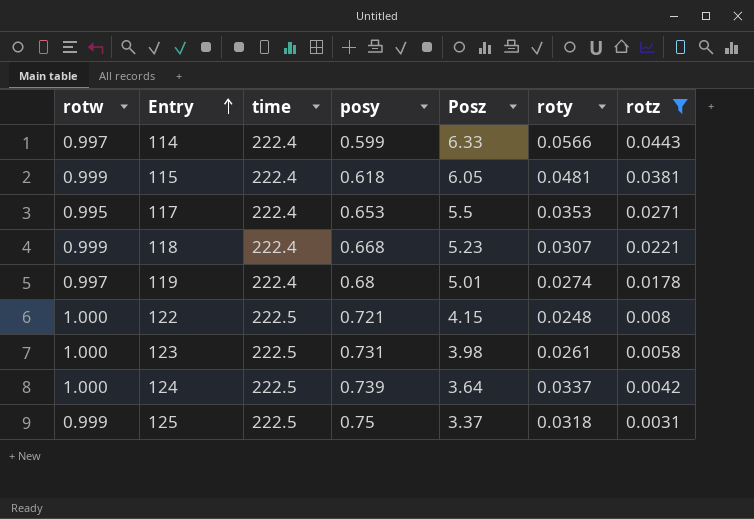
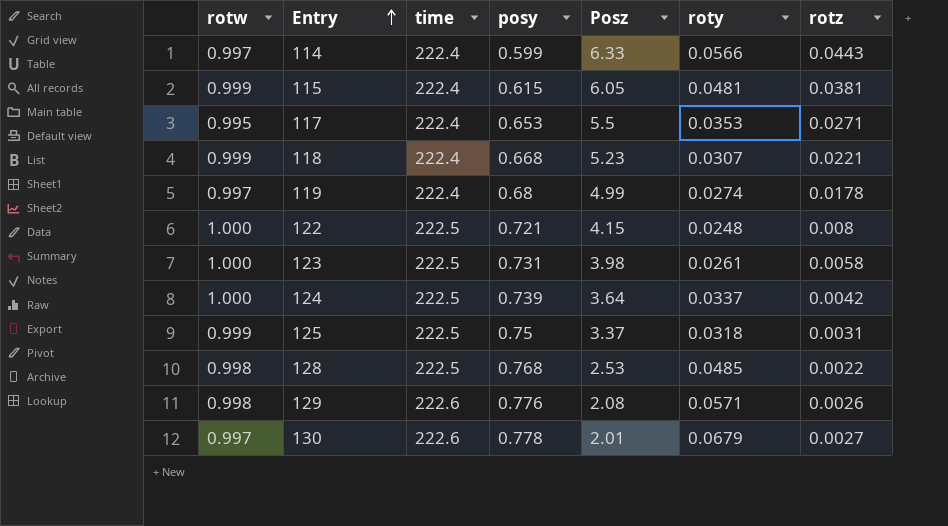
filter: rotz >= 0.0031 -> none
115 | posy: 0.618 -> 0.615
119 | Posz: 5.01 -> 4.99

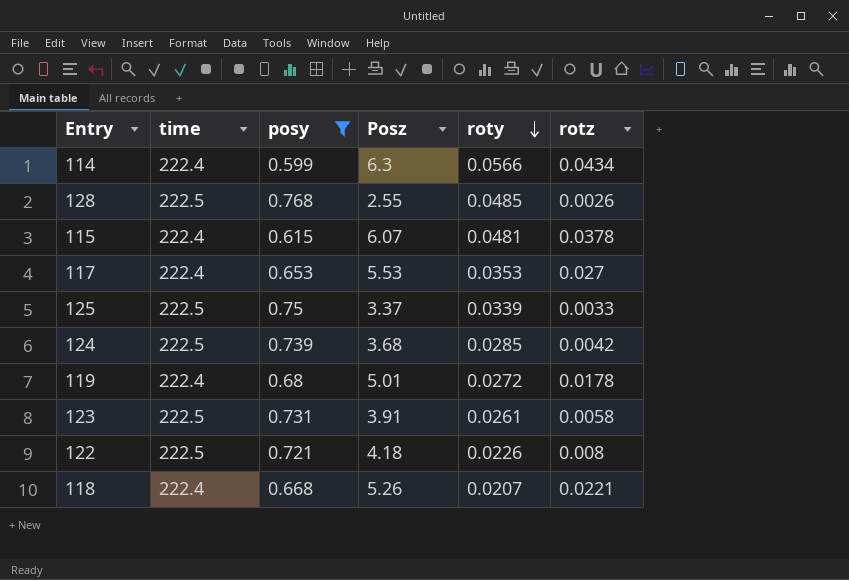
filter: none -> posy <= 0.768
row order: Entry ascending -> roty descending
column rotw | position: 1 -> none
114 | Posz: 6.33 -> 6.3
114 | rotz: 0.0443 -> 0.0434
128 | Posz: 2.53 -> 2.55
128 | rotz: 0.0022 -> 0.0026
115 | Posz: 6.05 -> 6.07
115 | rotz: 0.0381 -> 0.0378
117 | Posz: 5.5 -> 5.53
117 | rotz: 0.0271 -> 0.027
125 | roty: 0.0318 -> 0.0339
125 | rotz: 0.0031 -> 0.0033
124 | Posz: 3.64 -> 3.68
124 | roty: 0.0337 -> 0.0285
119 | Posz: 4.99 -> 5.01
119 | roty: 0.0274 -> 0.0272
123 | Posz: 3.98 -> 3.91
122 | Posz: 4.15 -> 4.18
122 | roty: 0.0248 -> 0.0226
118 | Posz: 5.23 -> 5.26
118 | roty: 0.0307 -> 0.0207

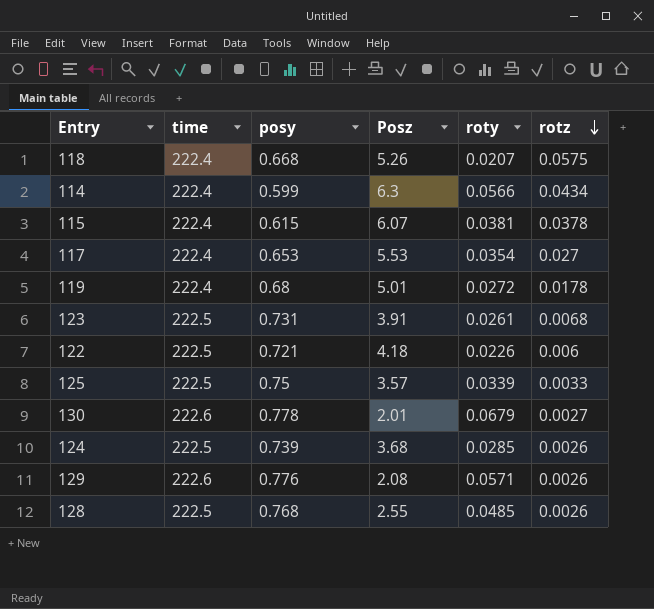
filter: posy <= 0.768 -> none
row order: roty descending -> rotz descending
118 | rotz: 0.0221 -> 0.0575
115 | roty: 0.0481 -> 0.0381
117 | roty: 0.0353 -> 0.0354
123 | rotz: 0.0058 -> 0.0068
122 | rotz: 0.008 -> 0.006
125 | Posz: 3.37 -> 3.57
124 | rotz: 0.0042 -> 0.0026

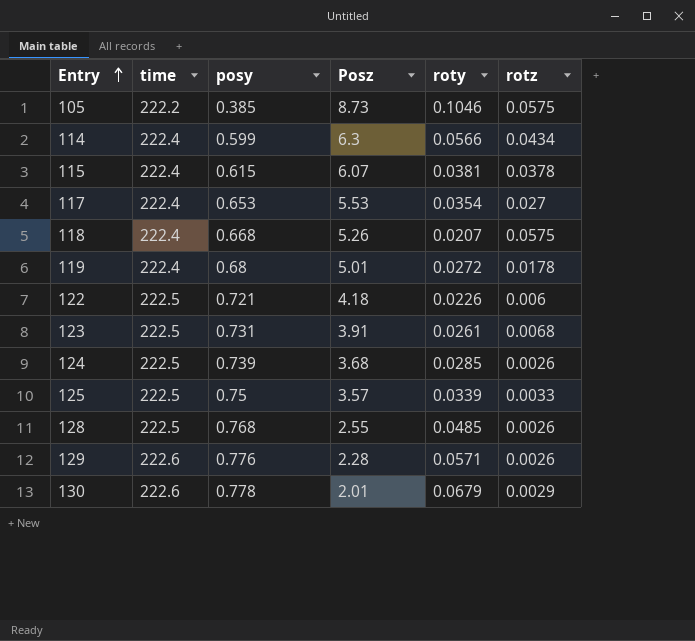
row order: rotz descending -> Entry ascending
row 105: none -> 222.2 | 0.385 | 8.73 | 0.1046 | 0.0575
129 | Posz: 2.08 -> 2.28
130 | rotz: 0.0027 -> 0.0029

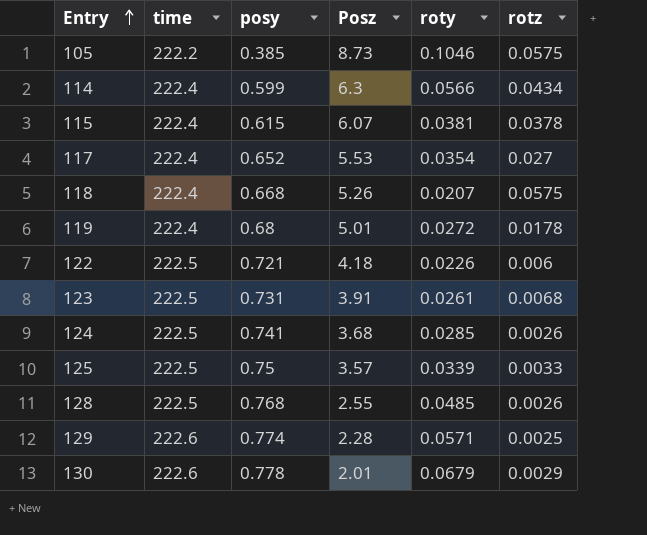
117 | posy: 0.653 -> 0.652
124 | posy: 0.739 -> 0.741
129 | posy: 0.776 -> 0.774
129 | rotz: 0.0026 -> 0.0025

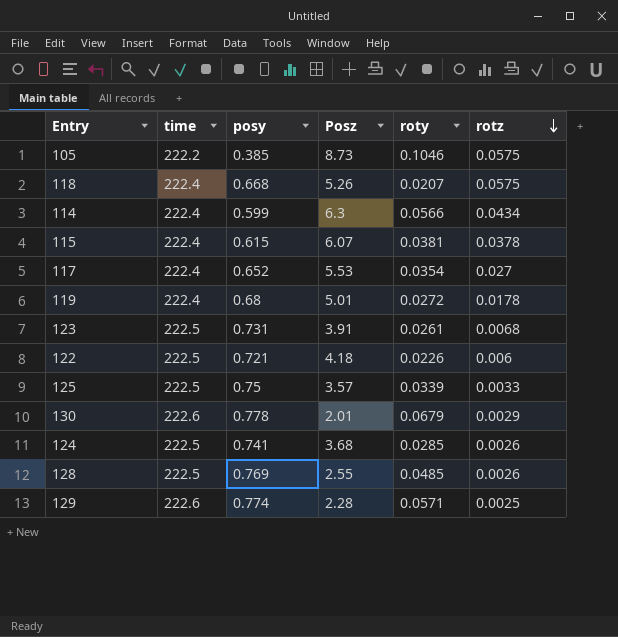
row order: Entry ascending -> rotz descending
128 | posy: 0.768 -> 0.769

